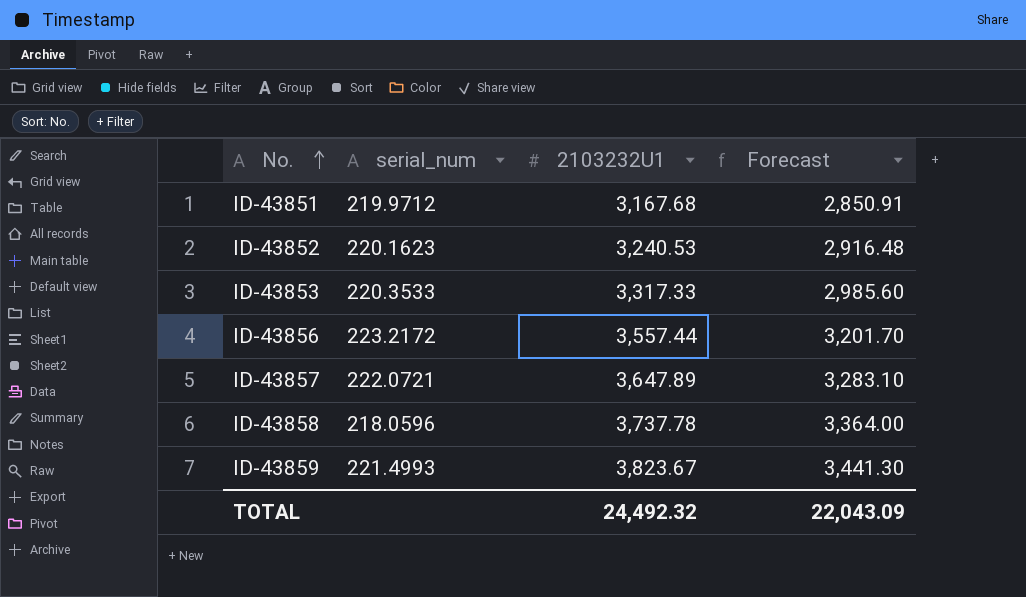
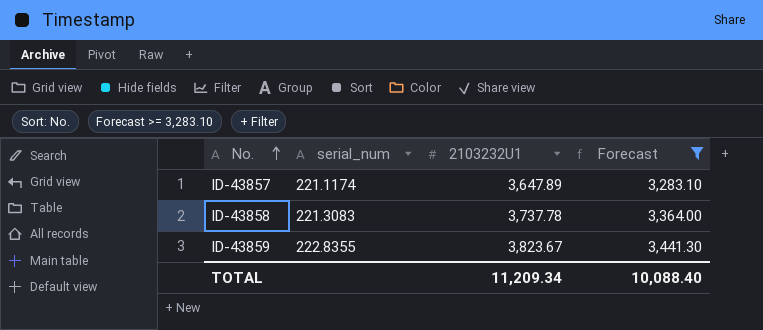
filter: none -> Forecast >= 3,283.10
ID-43857 | serial_num: 222.0721 -> 221.1174
ID-43858 | serial_num: 218.0596 -> 221.3083
ID-43859 | serial_num: 221.4993 -> 222.8355
TOTAL | 2103232U1: 24,492.32 -> 11,209.34
TOTAL | Forecast: 22,043.09 -> 10,088.40

